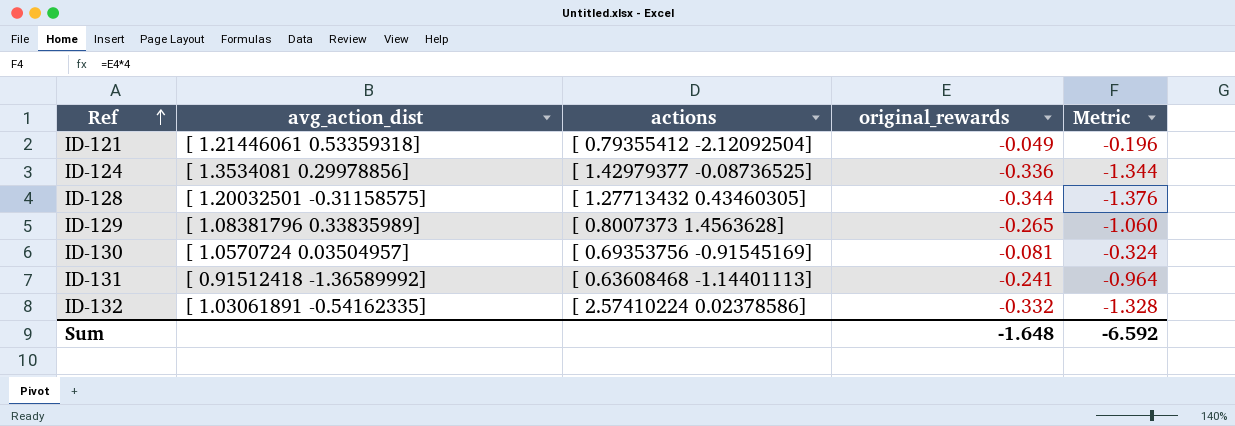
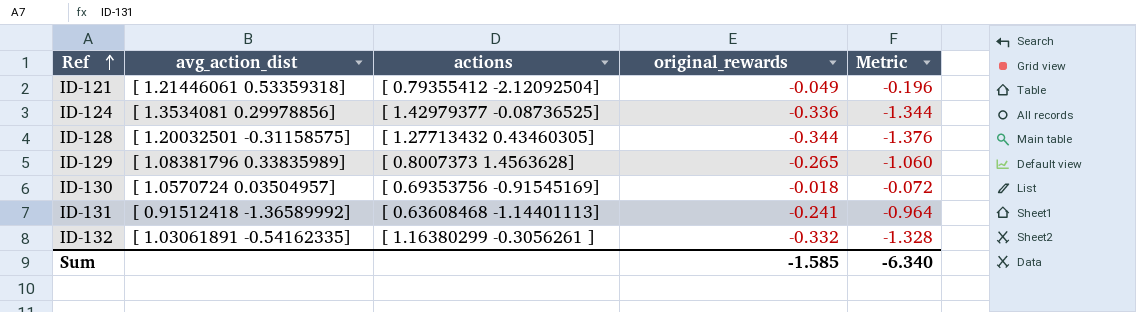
ID-130 | original_rewards: -0.081 -> -0.018
ID-130 | Metric: -0.324 -> -0.072
ID-132 | actions: [ 2.57410224 0.02378586] -> [ 1.16380299 -0.3056261 ]
Sum | original_rewards: -1.648 -> -1.585
Sum | Metric: -6.592 -> -6.340

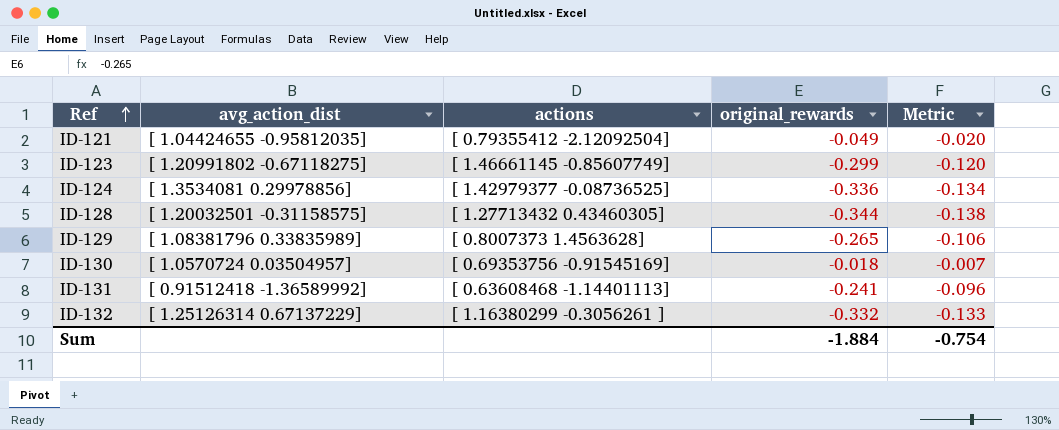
column Metric | formula: [original_rewards] * 4 -> [original_rewards] * 0.4
ID-121 | avg_action_dist: [ 1.21446061 0.53359318] -> [ 1.04424655 -0.95812035]
row ID-123: none -> [ 1.20991802 -0.67118275] | [ 1.46661145 -0.85607749] | -0.299 | -0.120
ID-132 | avg_action_dist: [ 1.03061891 -0.54162335] -> [ 1.25126314 0.67137229]
Sum | original_rewards: -1.585 -> -1.884
Sum | Metric: -6.340 -> -0.754

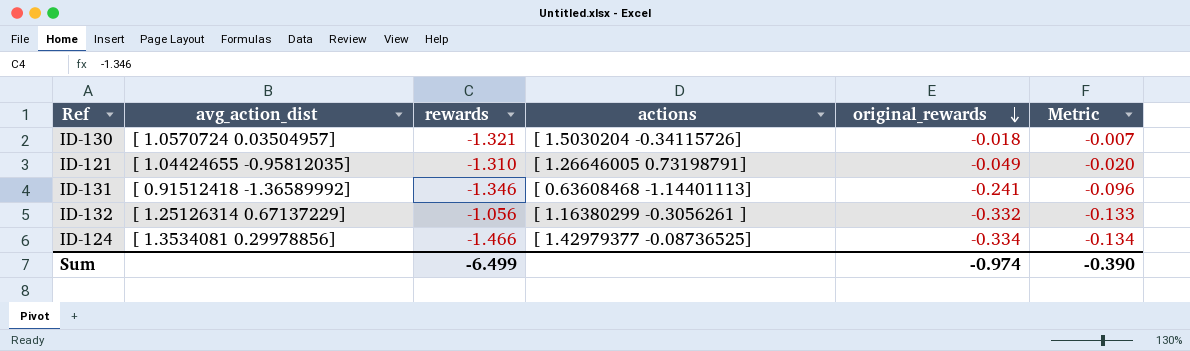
row order: Ref ascending -> original_rewards descending
column rewards | position: none -> 3
row ID-123: [ 1.20991802 -0.67118275] | [ 1.46661145 -0.85607749] | -0.299 | -0.120 -> none
row ID-128: [ 1.20032501 -0.31158575] | [ 1.27713432 0.43460305] | -0.344 | -0.138 -> none
row ID-129: [ 1.08381796 0.33835989] | [ 0.8007373 1.4563628] | -0.265 | -0.106 -> none
ID-130 | actions: [ 0.69353756 -0.91545169] -> [ 1.5030204 -0.34115726]
ID-121 | actions: [ 0.79355412 -2.12092504] -> [ 1.26646005 0.73198791]
ID-124 | original_rewards: -0.336 -> -0.334
Sum | original_rewards: -1.884 -> -0.974
Sum | Metric: -0.754 -> -0.390

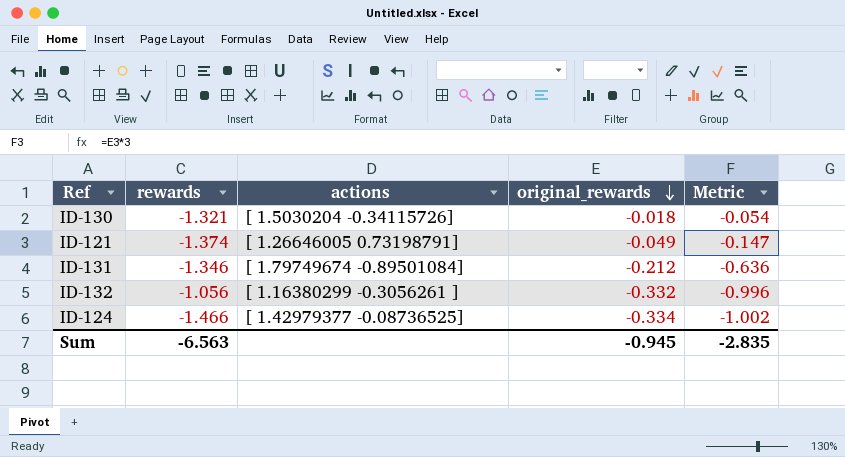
column avg_action_dist | position: 2 -> none
column Metric | formula: [original_rewards] * 0.4 -> [original_rewards] * 3
ID-121 | rewards: -1.310 -> -1.374
ID-131 | actions: [ 0.63608468 -1.14401113] -> [ 1.79749674 -0.89501084]
ID-131 | original_rewards: -0.241 -> -0.212
Sum | rewards: -6.499 -> -6.563
Sum | original_rewards: -0.974 -> -0.945
Sum | Metric: -0.390 -> -2.835

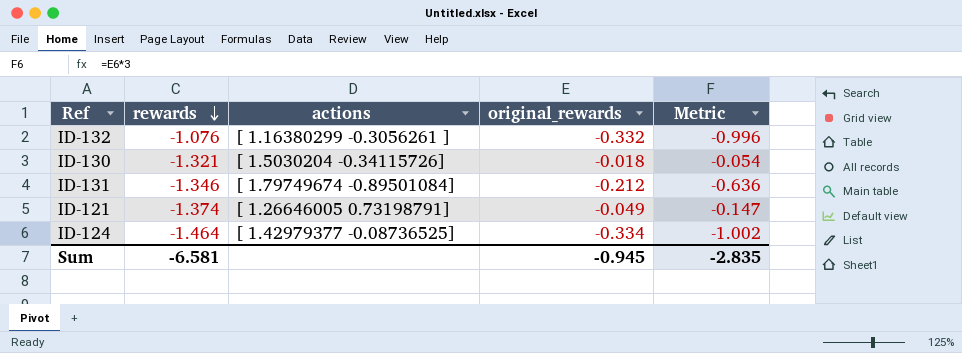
row order: original_rewards descending -> rewards descending
ID-132 | rewards: -1.056 -> -1.076
ID-124 | rewards: -1.466 -> -1.464
Sum | rewards: -6.563 -> -6.581

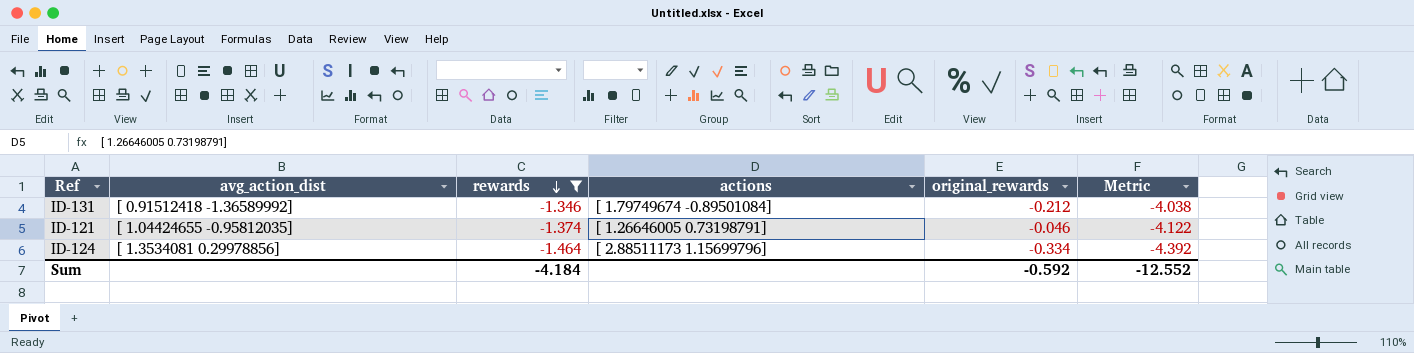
filter: none -> rewards <= -1.346
column avg_action_dist | position: none -> 2
column Metric | formula: [original_rewards] * 3 -> [rewards] * 3
ID-121 | original_rewards: -0.049 -> -0.046
ID-124 | actions: [ 1.42979377 -0.08736525] -> [ 2.88511173 1.15699796]
Sum | rewards: -6.581 -> -4.184
Sum | original_rewards: -0.945 -> -0.592
Sum | Metric: -2.835 -> -12.552

